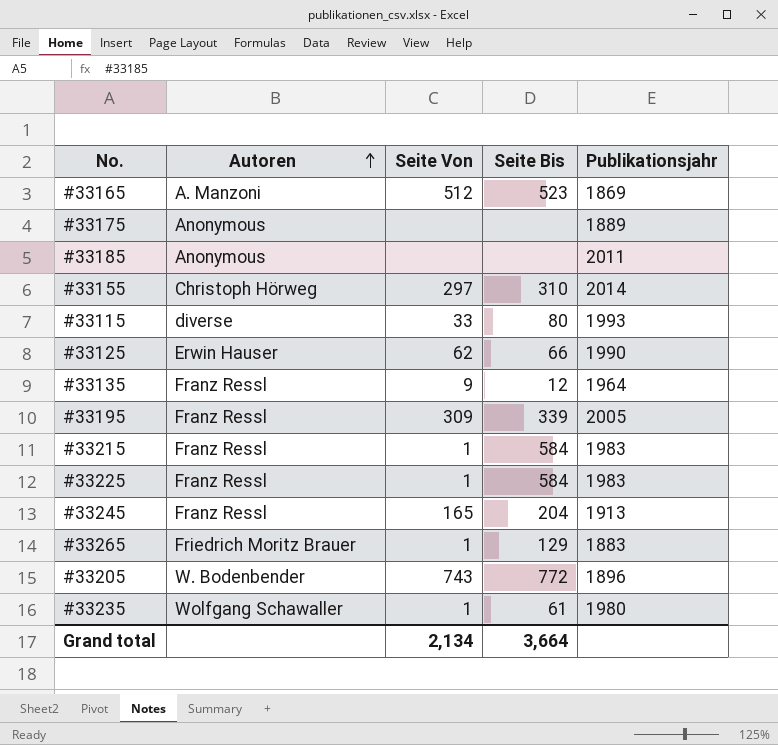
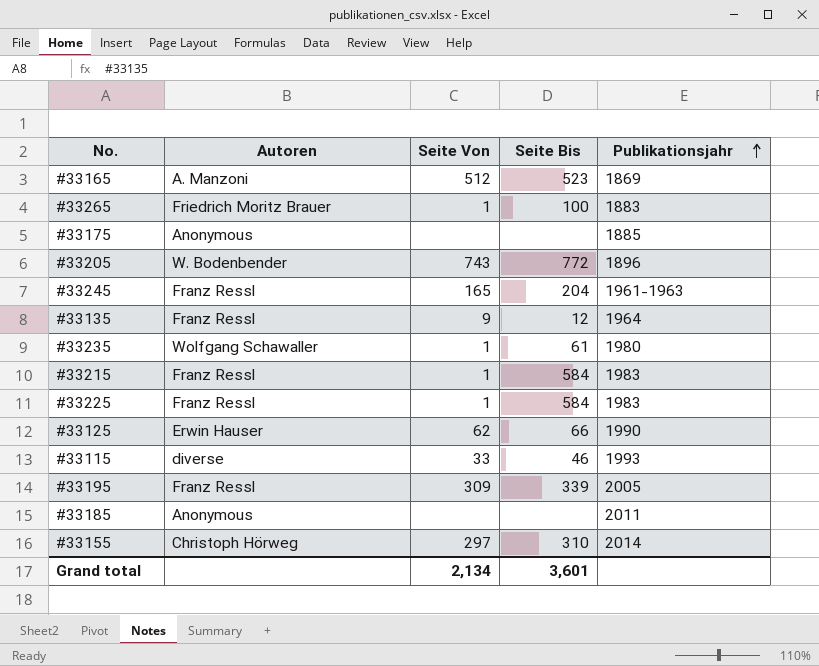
row order: Autoren ascending -> Publikationsjahr ascending
#33265 | Seite Bis: 129 -> 100
#33175 | Publikationsjahr: 1889 -> 1885
#33245 | Publikationsjahr: 1913 -> 1961-1963
#33115 | Seite Bis: 80 -> 46
Grand total | Seite Bis: 3,664 -> 3,601

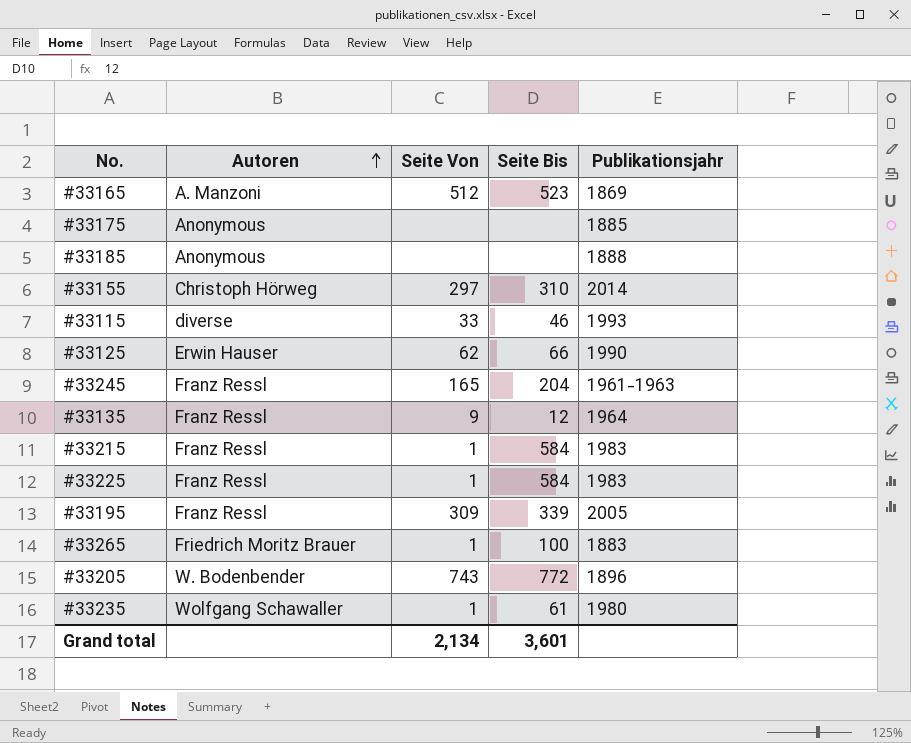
row order: Publikationsjahr ascending -> Autoren ascending
#33185 | Publikationsjahr: 2011 -> 1888

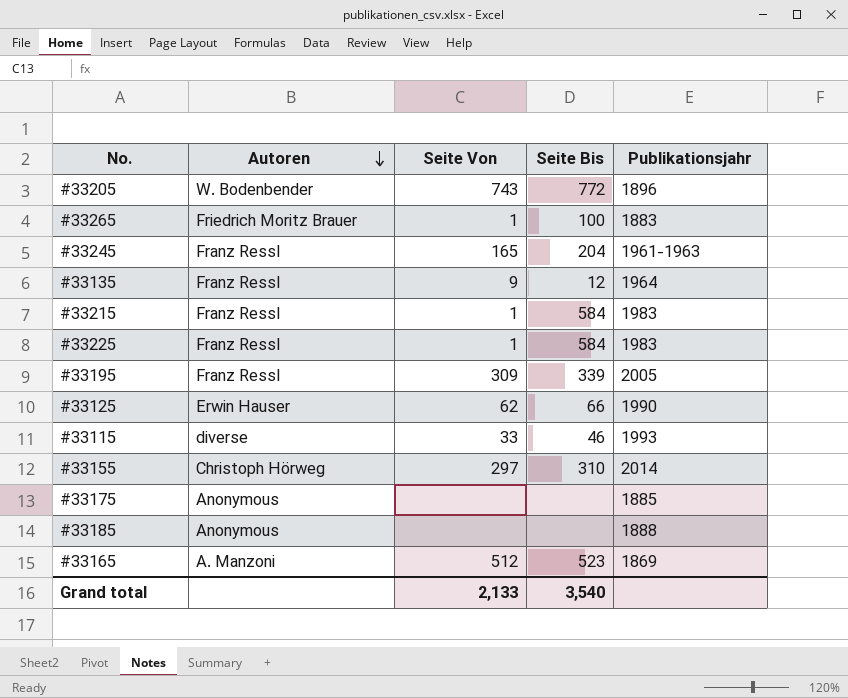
row order: Autoren ascending -> Autoren descending
row #33235: Wolfgang Schawaller | 1 | 61 | 1980 -> none
Grand total | Seite Von: 2,134 -> 2,133
Grand total | Seite Bis: 3,601 -> 3,540

